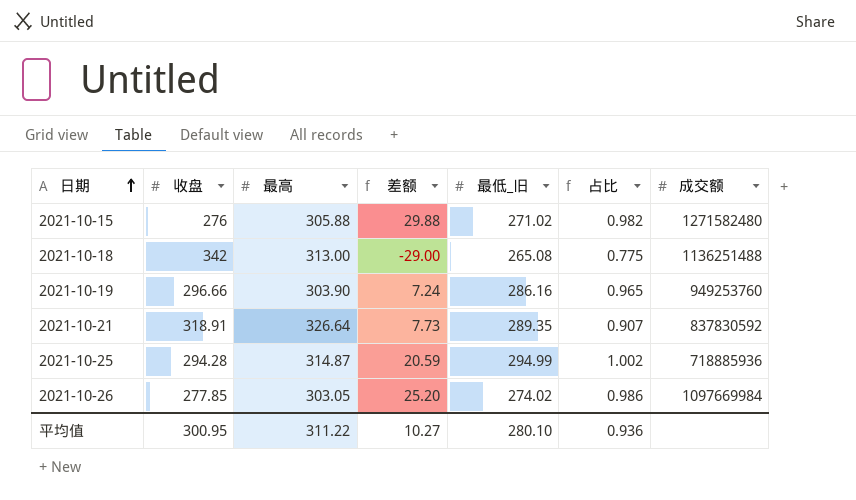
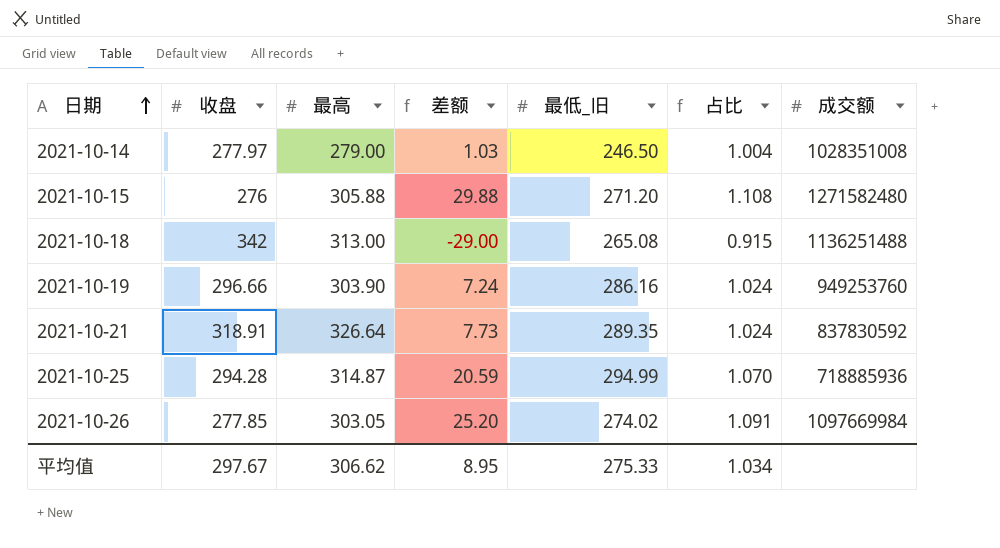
column 占比 | formula: [最低_旧] / [收盘] -> [最高] / [收盘]
row 2021-10-14: none -> 277.97 | 279.00 | 1.03 | 246.50 | 1.004 | 1028351008
2021-10-15 | 最低_旧: 271.02 -> 271.20
平均值 | 收盘: 300.95 -> 297.67
平均值 | 最高: 311.22 -> 306.62
平均值 | 差额: 10.27 -> 8.95
平均值 | 最低_旧: 280.10 -> 275.33
平均值 | 占比: 0.936 -> 1.034

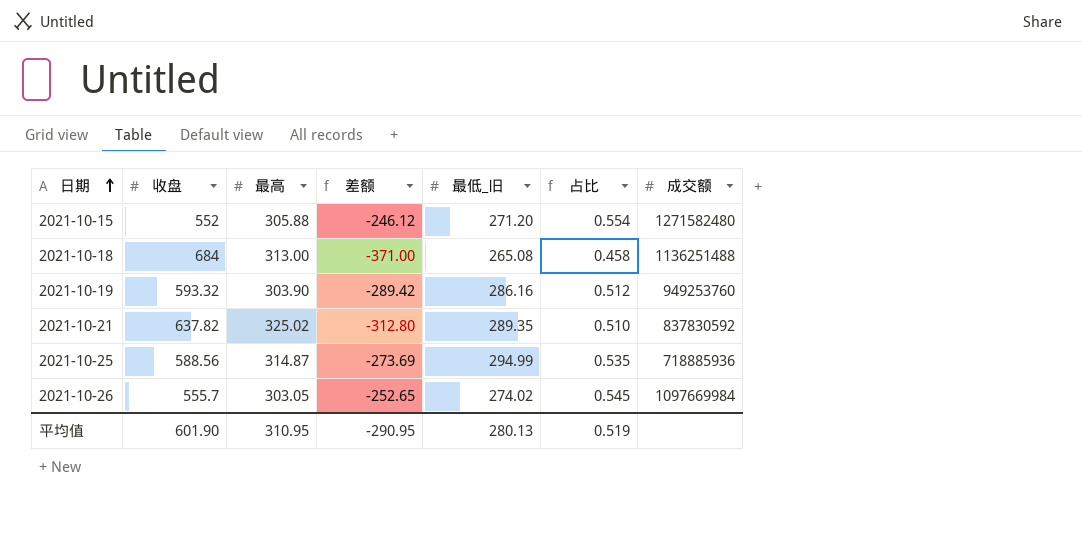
row 2021-10-14: 277.97 | 279.00 | 1.03 | 246.50 | 1.004 | 1028351008 -> none
2021-10-15 | 收盘: 276 -> 552
2021-10-15 | 差额: 29.88 -> -246.12
2021-10-15 | 占比: 1.108 -> 0.554
2021-10-18 | 收盘: 342 -> 684
2021-10-18 | 差额: -29.00 -> -371.00
2021-10-18 | 占比: 0.915 -> 0.458
2021-10-19 | 收盘: 296.66 -> 593.32
2021-10-19 | 差额: 7.24 -> -289.42
2021-10-19 | 占比: 1.024 -> 0.512
2021-10-21 | 收盘: 318.91 -> 637.82
2021-10-21 | 最高: 326.64 -> 325.02
2021-10-21 | 差额: 7.73 -> -312.80
2021-10-21 | 占比: 1.024 -> 0.510
2021-10-25 | 收盘: 294.28 -> 588.56
2021-10-25 | 差额: 20.59 -> -273.69
2021-10-25 | 占比: 1.070 -> 0.535
2021-10-26 | 收盘: 277.85 -> 555.7
2021-10-26 | 差额: 25.20 -> -252.65
2021-10-26 | 占比: 1.091 -> 0.545
平均值 | 收盘: 297.67 -> 601.90
平均值 | 最高: 306.62 -> 310.95
平均值 | 差额: 8.95 -> -290.95
平均值 | 最低_旧: 275.33 -> 280.13
平均值 | 占比: 1.034 -> 0.519

